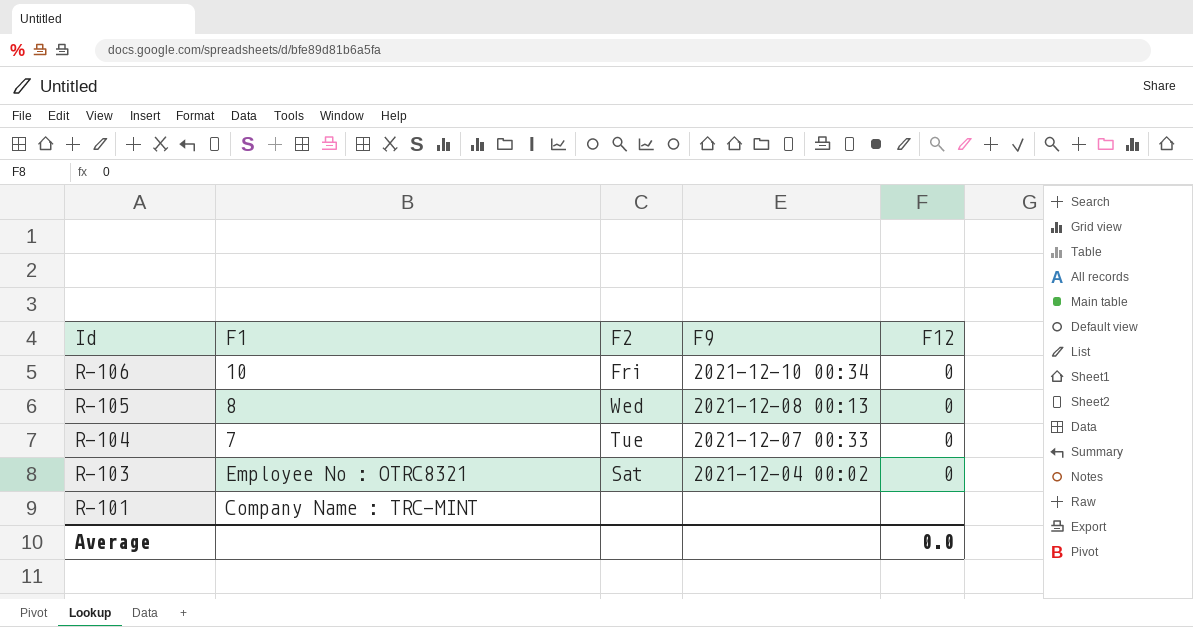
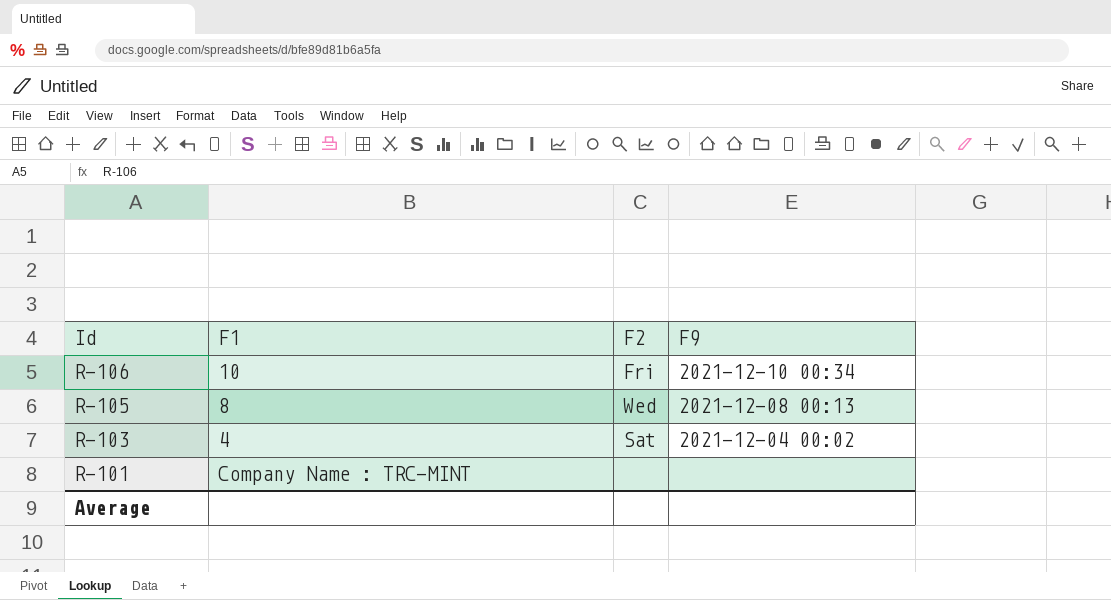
column F12 | position: 5 -> none
row R-104: 7 | Tue | 2021-12-07 00:33 | 0 -> none
R-103 | F1: Employee No : OTRC8321 -> 4

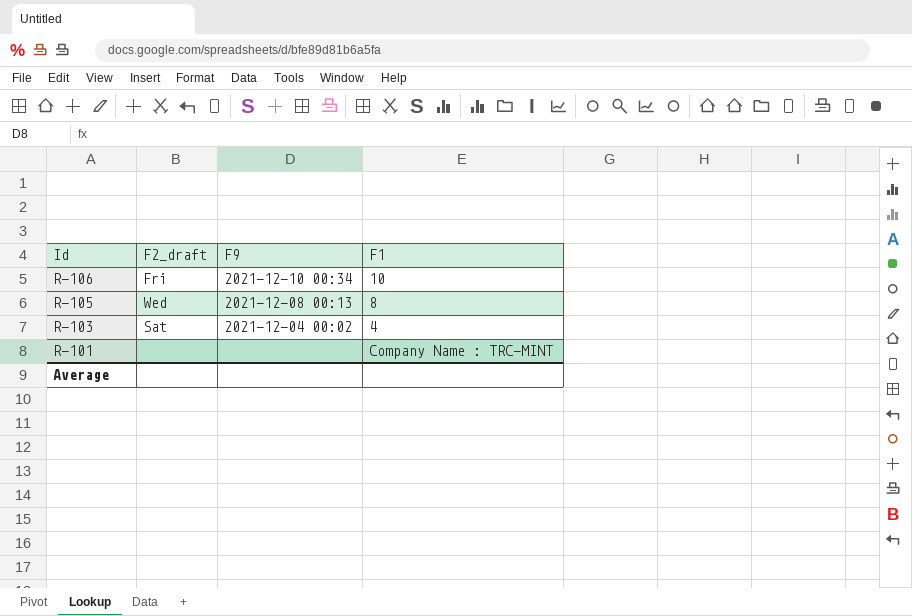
column name: F2 -> F2_draft
column F1 | position: 2 -> 4

